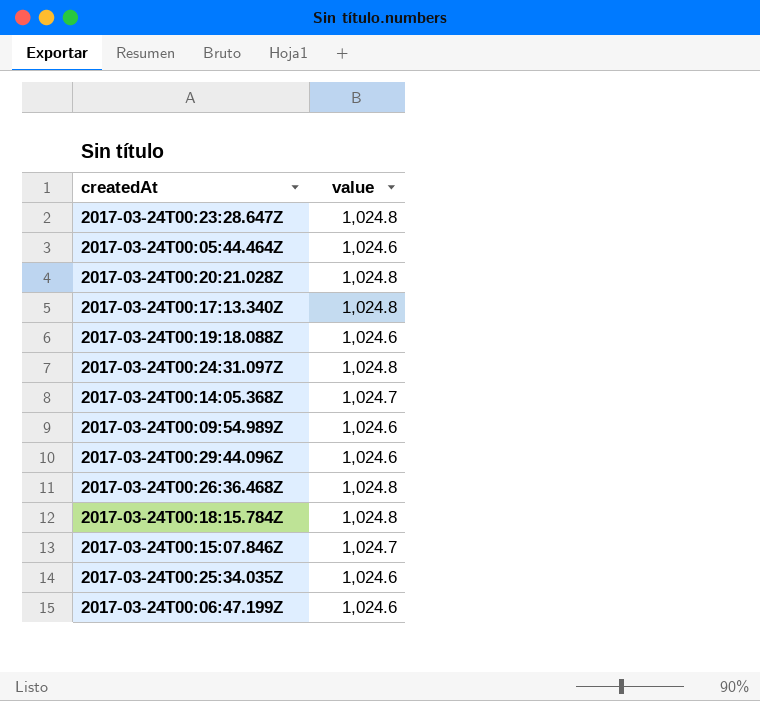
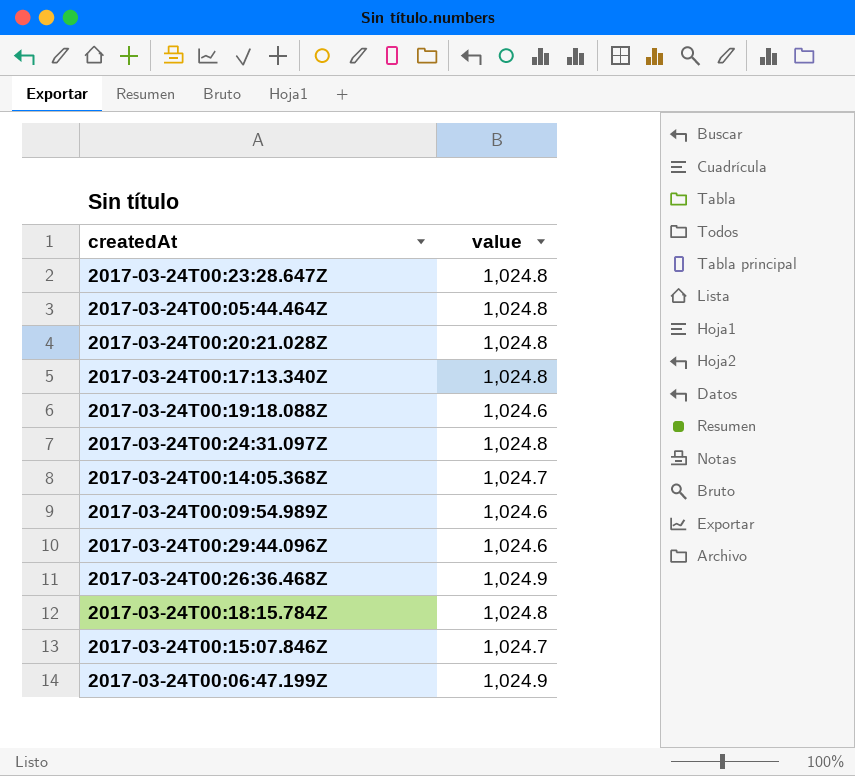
row 2017-03-24T00:25:34.035Z: 1,024.6 -> none
2017-03-24T00:05:44.464Z | value: 1,024.6 -> 1,024.8
2017-03-24T00:26:36.468Z | value: 1,024.8 -> 1,024.9
2017-03-24T00:06:47.199Z | value: 1,024.6 -> 1,024.9

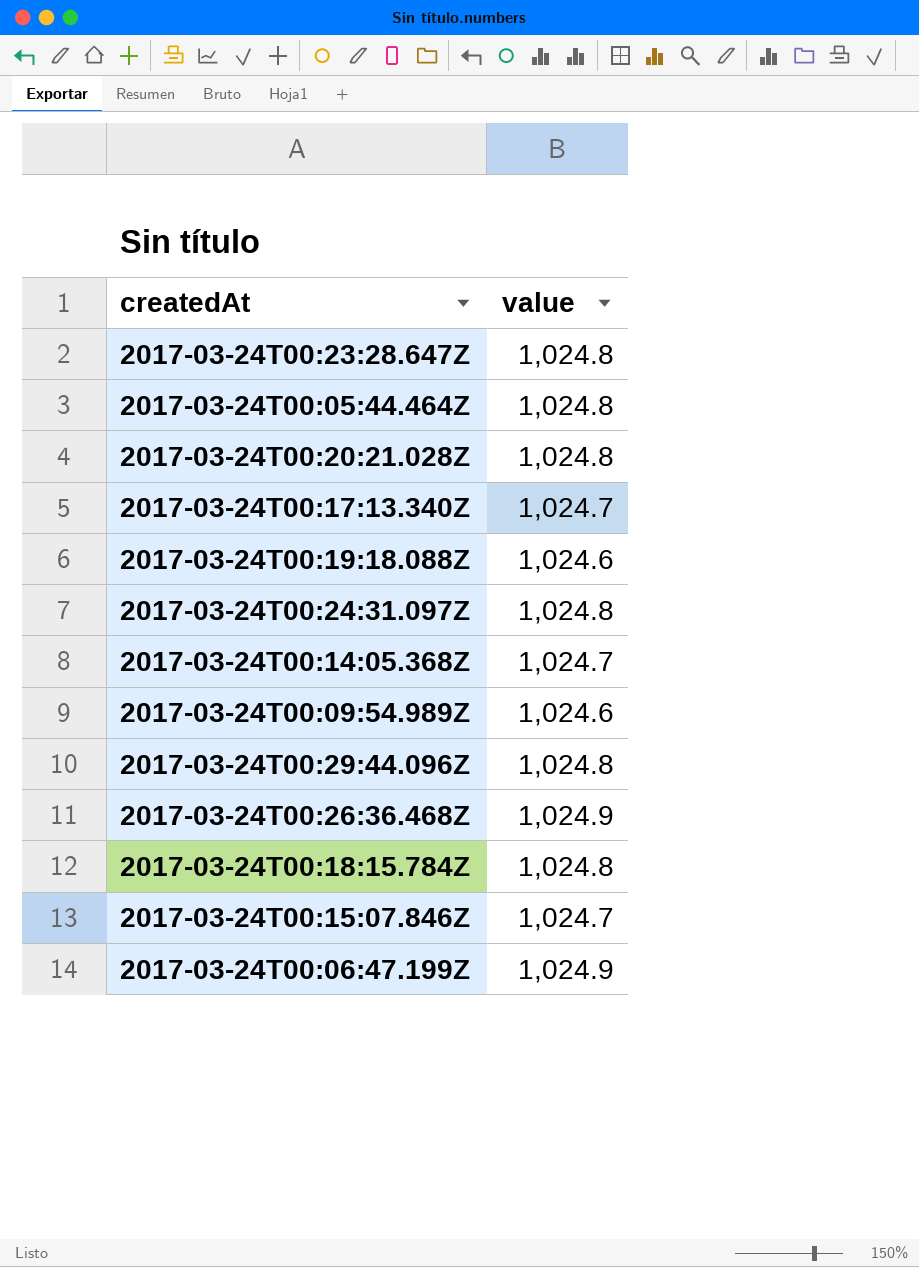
2017-03-24T00:17:13.340Z | value: 1,024.8 -> 1,024.7
2017-03-24T00:29:44.096Z | value: 1,024.6 -> 1,024.8

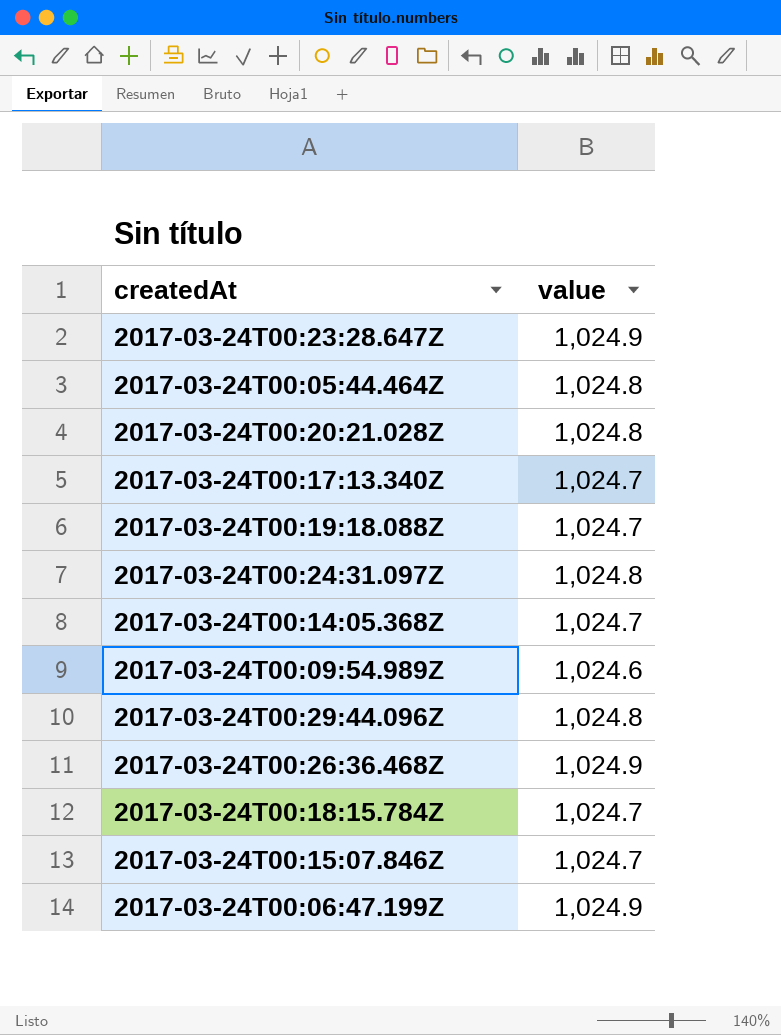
2017-03-24T00:23:28.647Z | value: 1,024.8 -> 1,024.9
2017-03-24T00:19:18.088Z | value: 1,024.6 -> 1,024.7
2017-03-24T00:18:15.784Z | value: 1,024.8 -> 1,024.7

